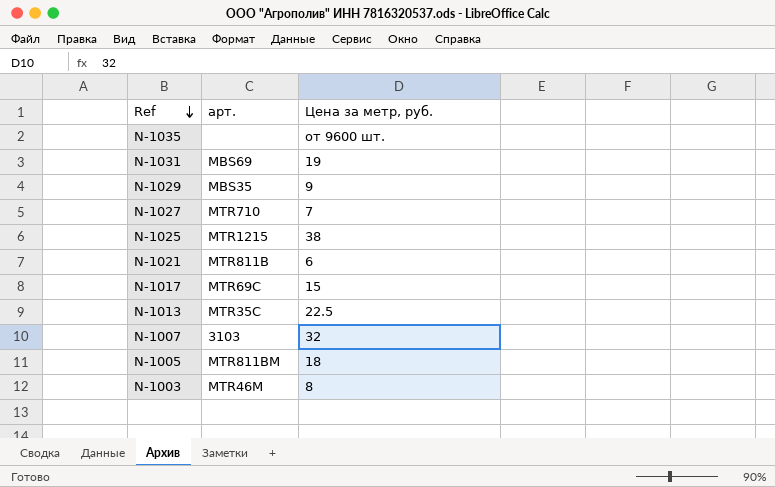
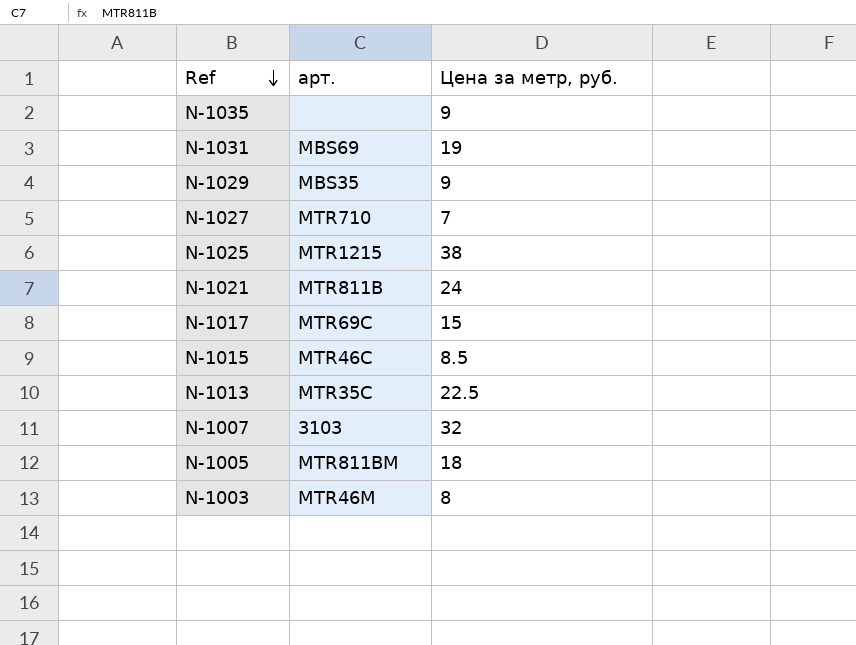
N-1035 | Цена за метр, руб.: от 9600 шт. -> 9
N-1021 | Цена за метр, руб.: 6 -> 24
row N-1015: none -> MTR46С | 8.5

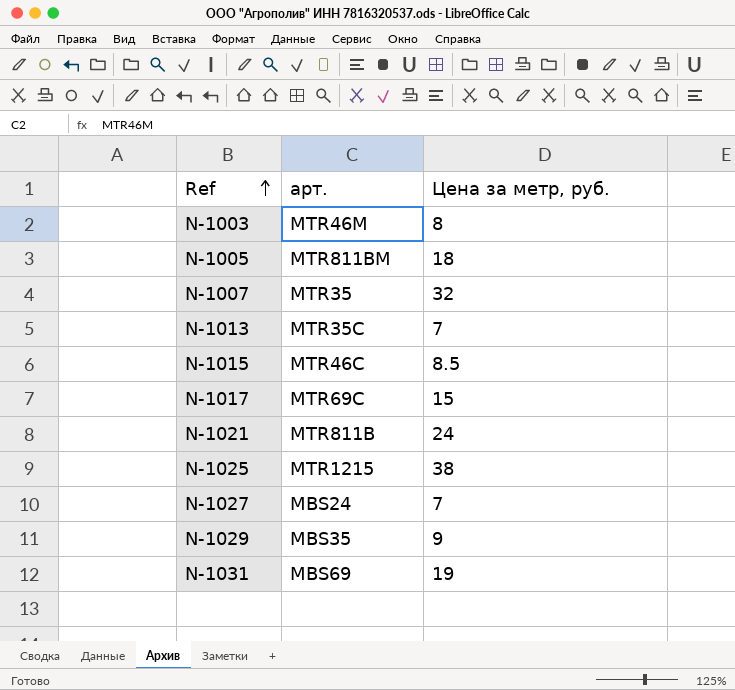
row order: Ref descending -> Ref ascending
row N-1035: none | 9 -> none
N-1007 | арт.: 3103 -> MTR35
N-1013 | Цена за метр, руб.: 22.5 -> 7
N-1027 | арт.: MTR710 -> MBS24

